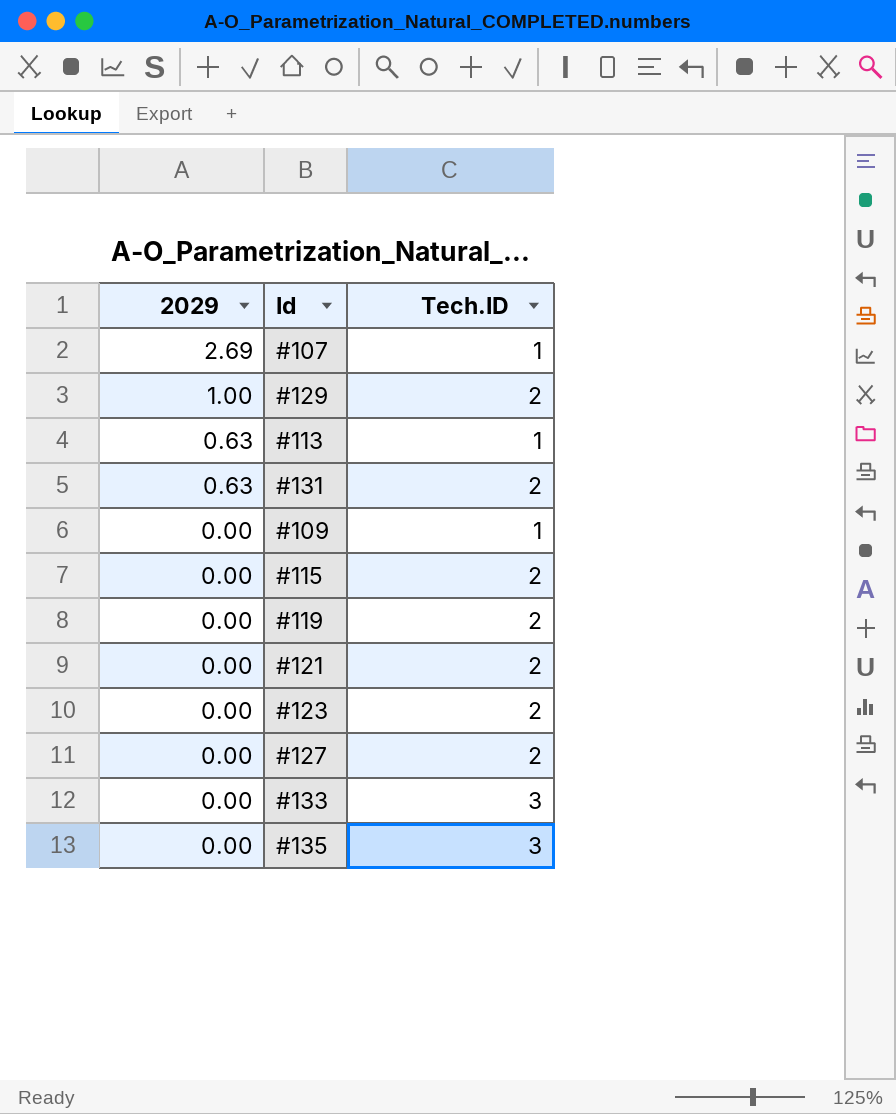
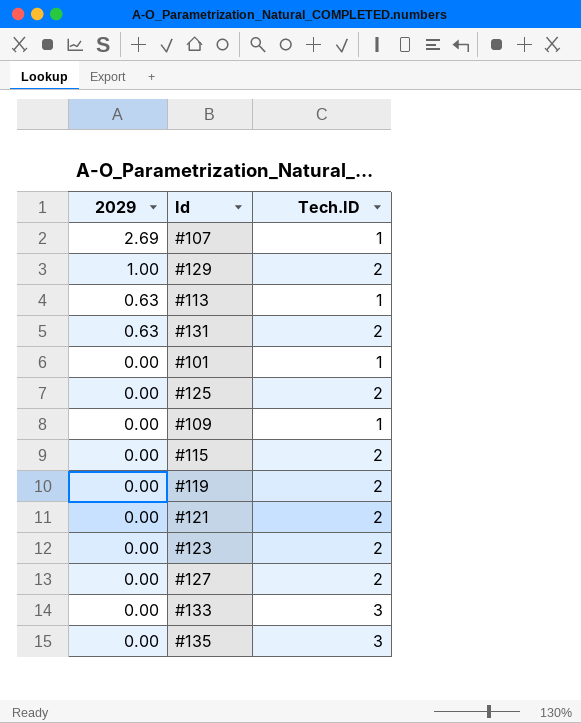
row #101: none -> 0.00 | 1
row #125: none -> 0.00 | 2

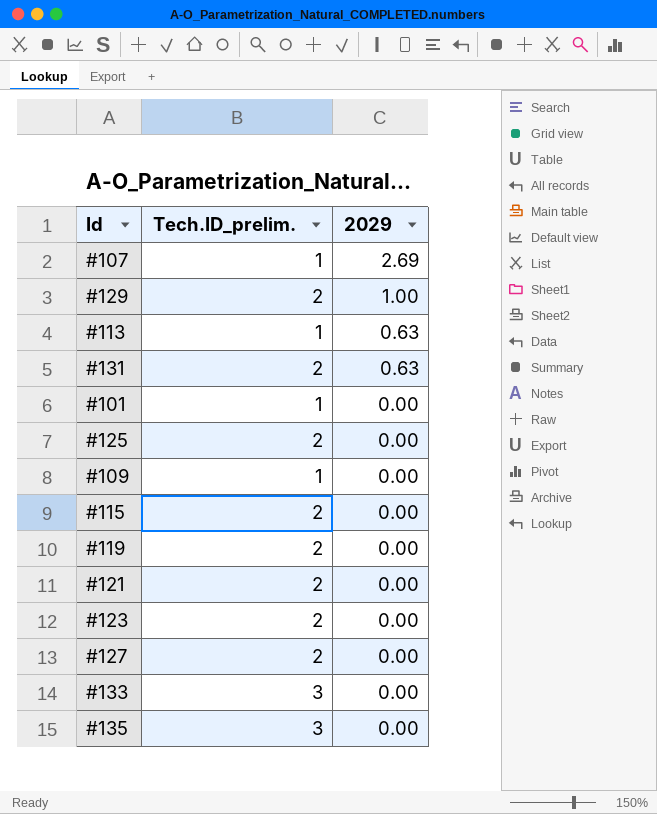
column name: Tech.ID -> Tech.ID_prelim.
column 2029 | position: 1 -> 3

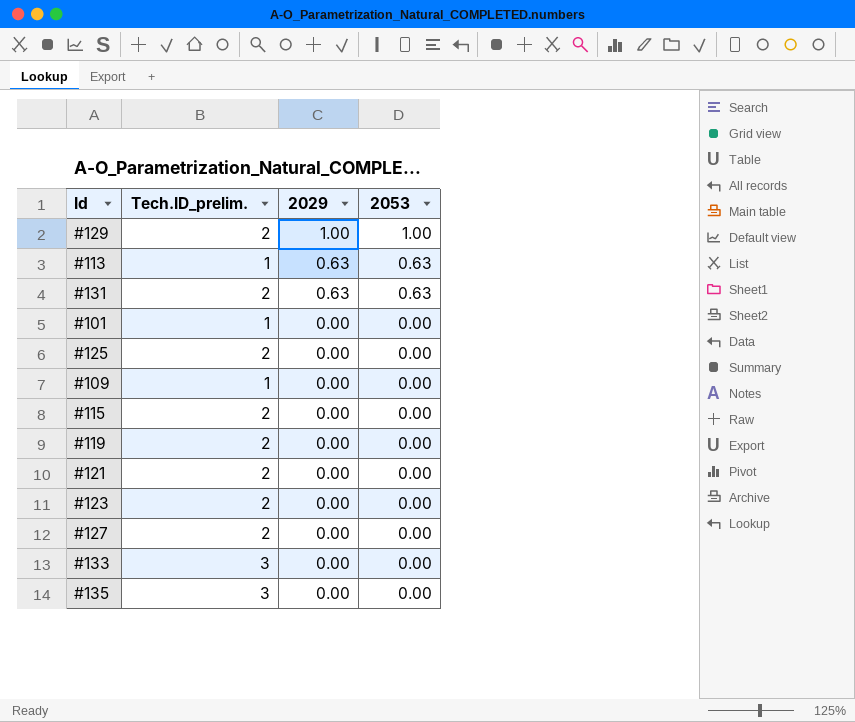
column 2053 | position: none -> 4
row #107: 1 | 2.69 -> none

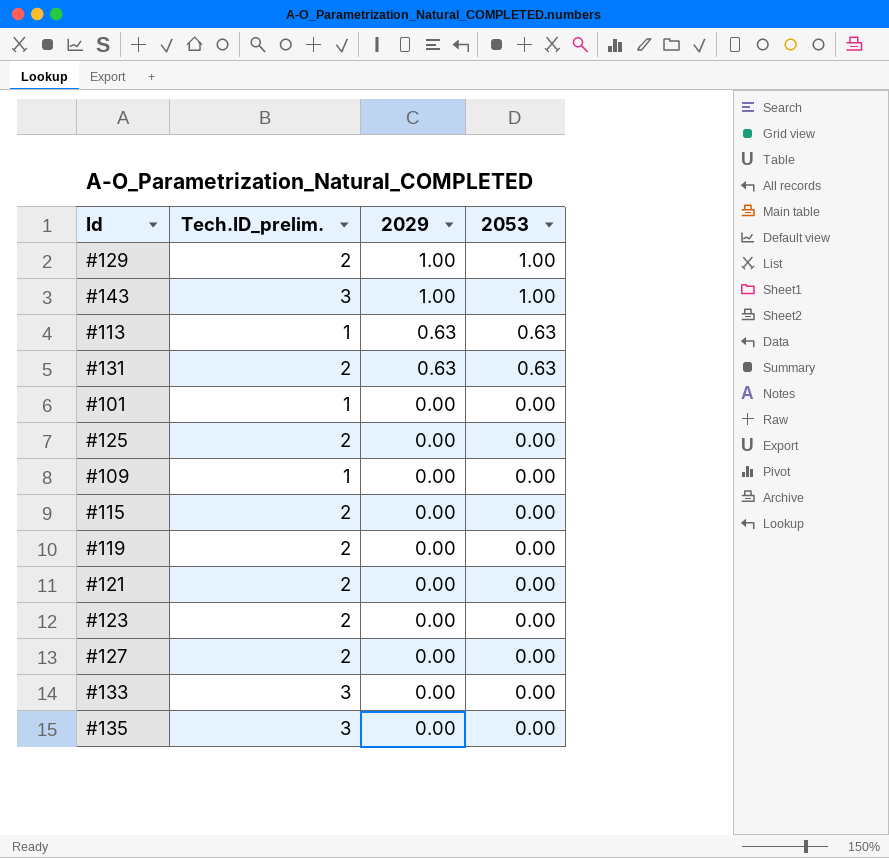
row #143: none -> 3 | 1.00 | 1.00

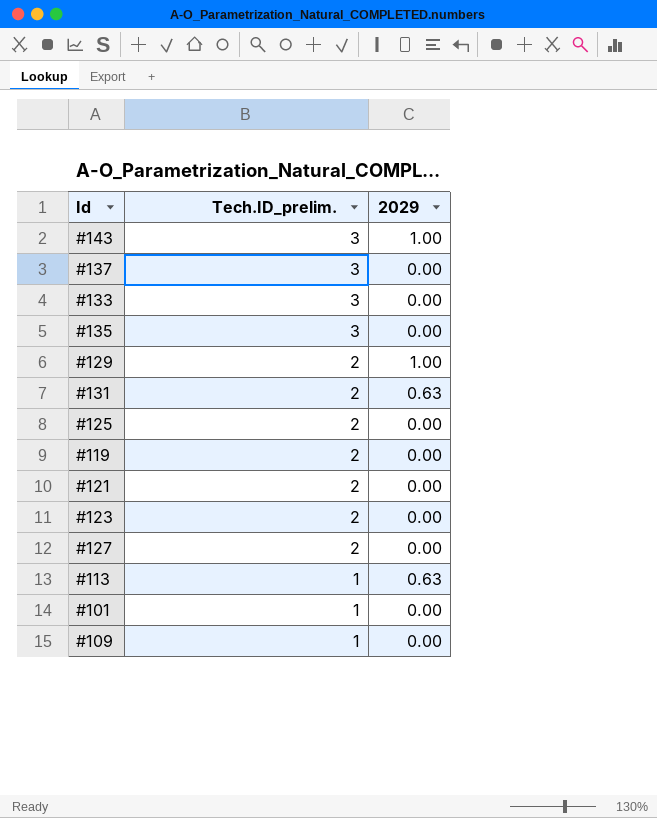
row order: 2029 descending -> Tech.ID_prelim. descending
column 2053 | position: 4 -> none
row #115: 2 | 0.00 | 0.00 -> none
row #137: none -> 3 | 0.00

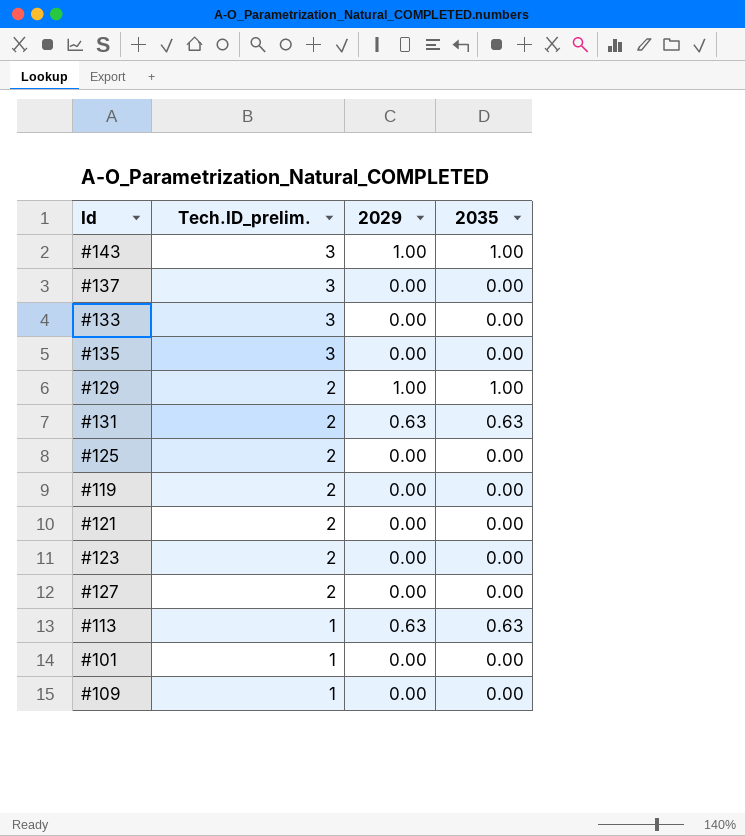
column 2035 | position: none -> 4

